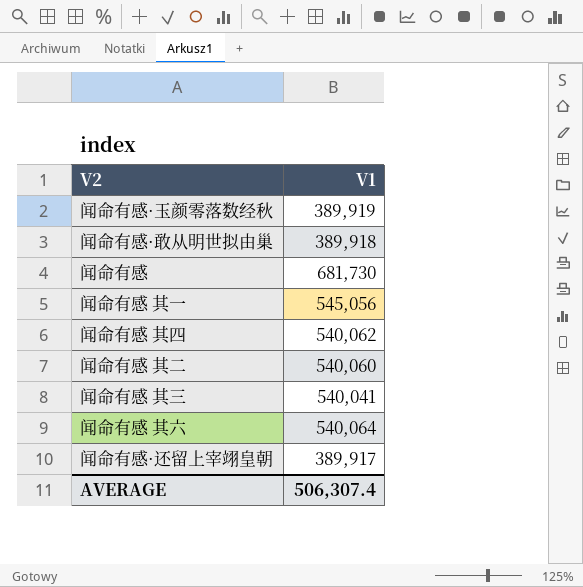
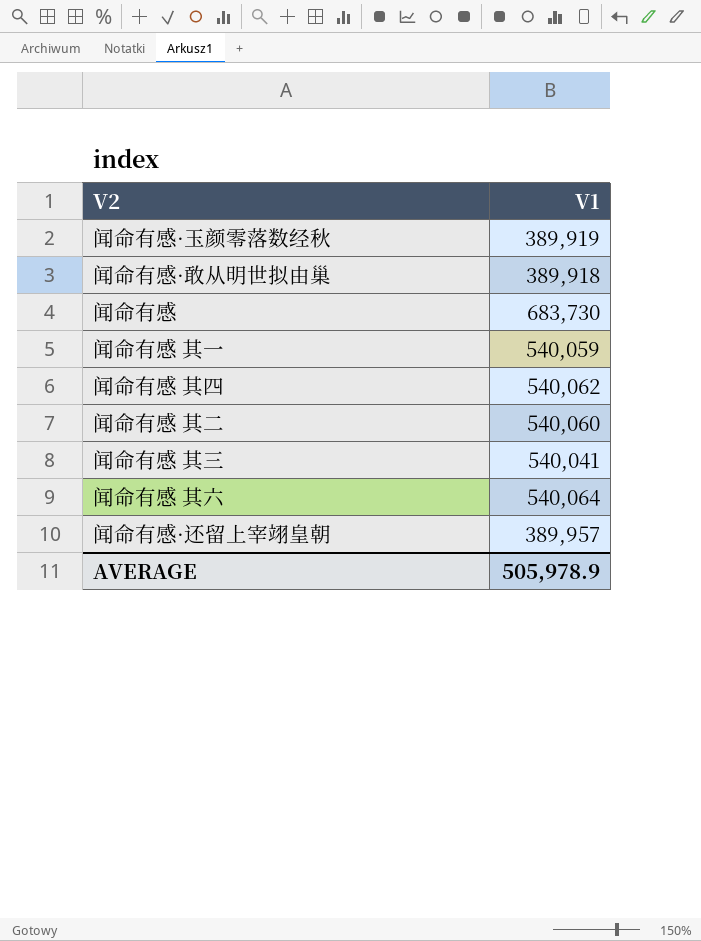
闻命有感 | V1: 681,730 -> 683,730
闻命有感 其一 | V1: 545,056 -> 540,059
闻命有感·还留上宰翊皇朝 | V1: 389,917 -> 389,957
AVERAGE | V1: 506,307.4 -> 505,978.9

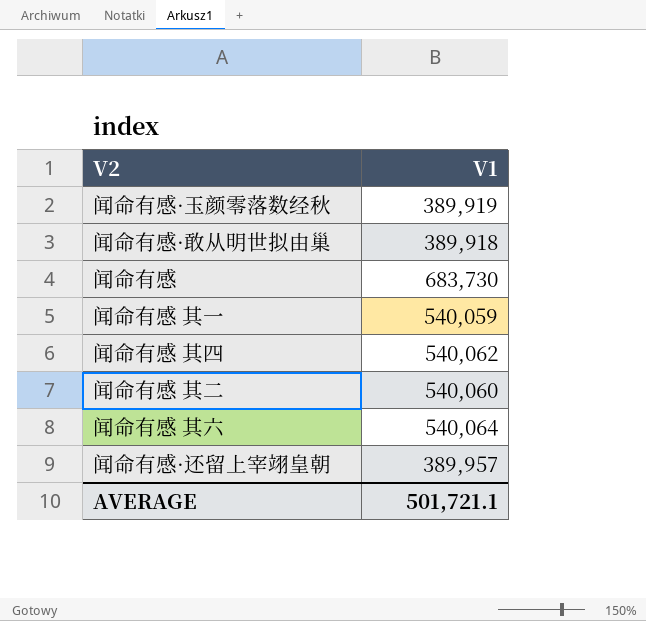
row 闻命有感 其三: 540,041 -> none
AVERAGE | V1: 505,978.9 -> 501,721.1

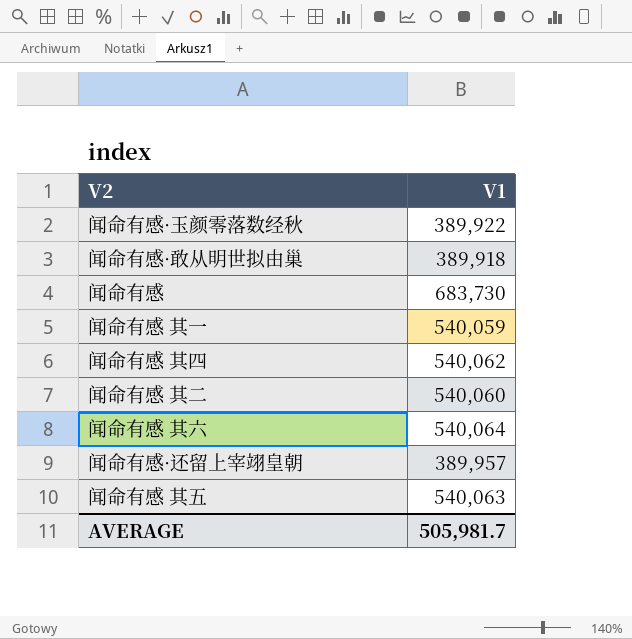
闻命有感·玉颜零落数经秋 | V1: 389,919 -> 389,922
row 闻命有感 其五: none -> 540,063
AVERAGE | V1: 501,721.1 -> 505,981.7

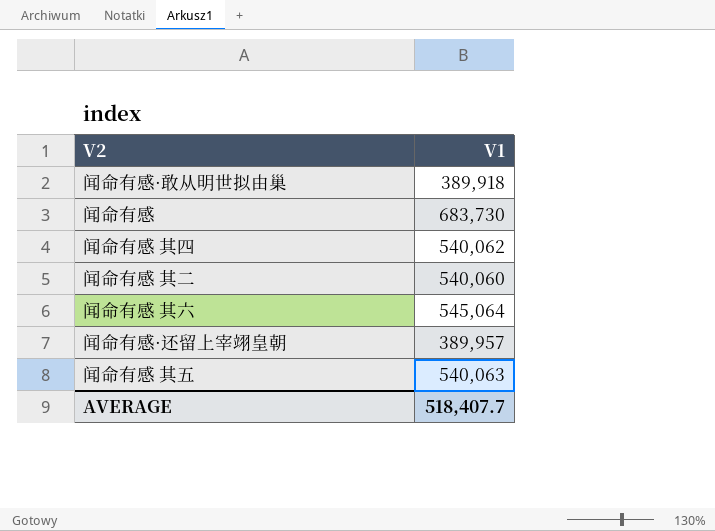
row 闻命有感·玉颜零落数经秋: 389,922 -> none
row 闻命有感 其一: 540,059 -> none
闻命有感 其六 | V1: 540,064 -> 545,064
AVERAGE | V1: 505,981.7 -> 518,407.7

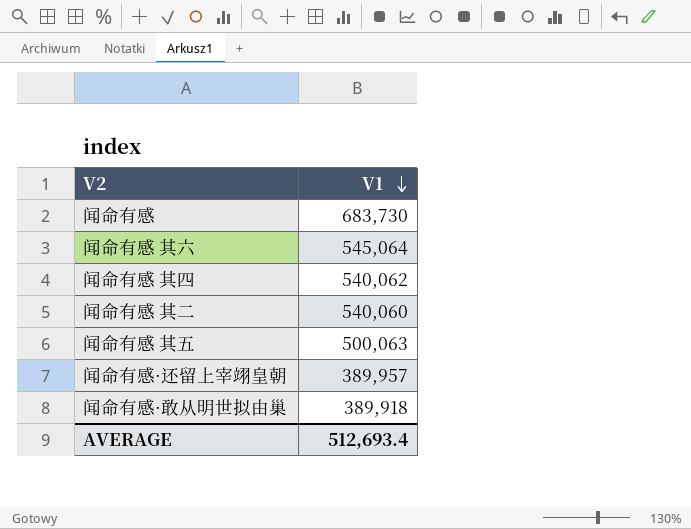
row order: none -> V1 descending
闻命有感 其五 | V1: 540,063 -> 500,063
AVERAGE | V1: 518,407.7 -> 512,693.4

